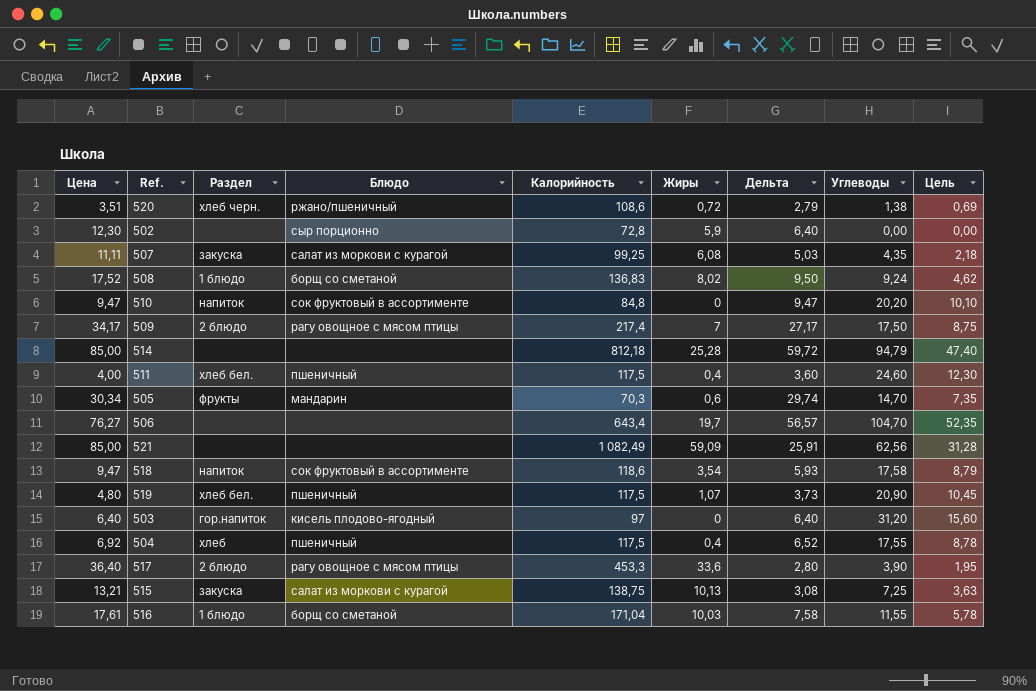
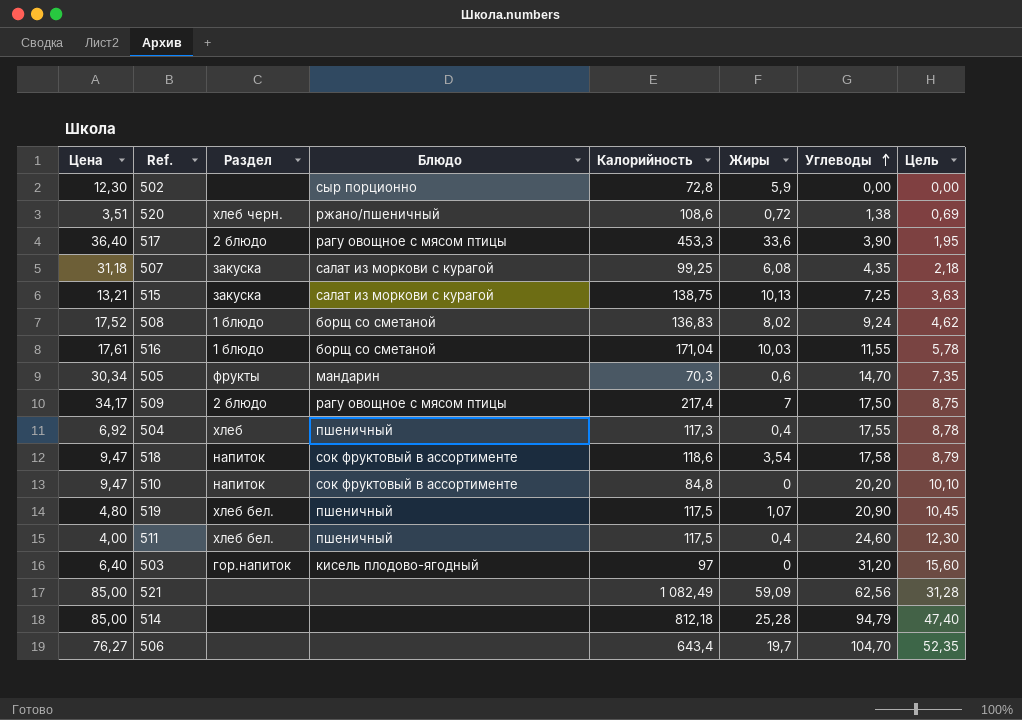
row order: none -> Углеводы ascending
column Дельта | formula: [Цена] - [Жиры] -> none
507 | Цена: 11,11 -> 31,18
504 | Калорийность: 117,5 -> 117,3

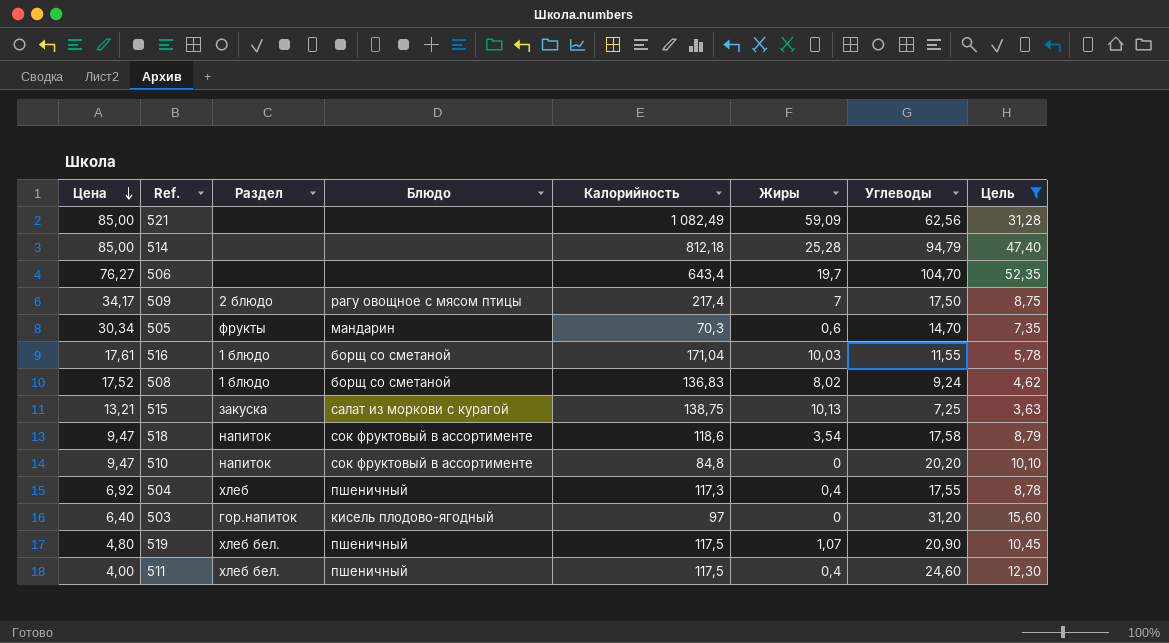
filter: none -> Цель >= 3,63
row order: Углеводы ascending -> Цена descending

